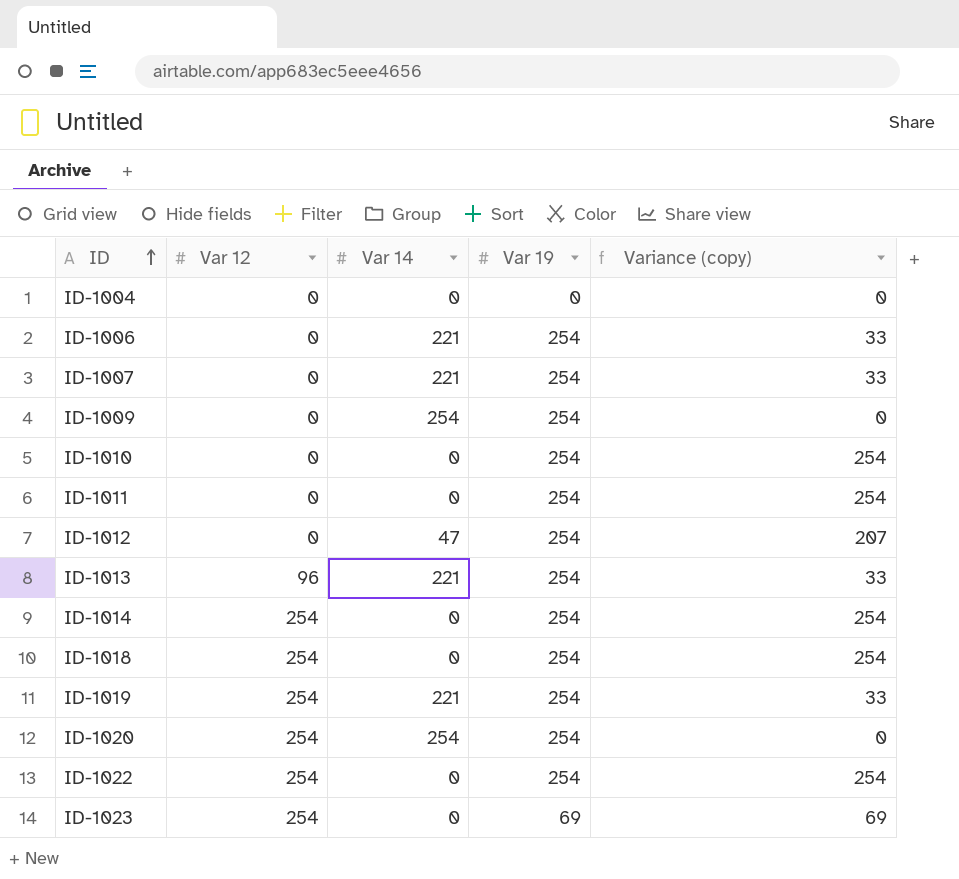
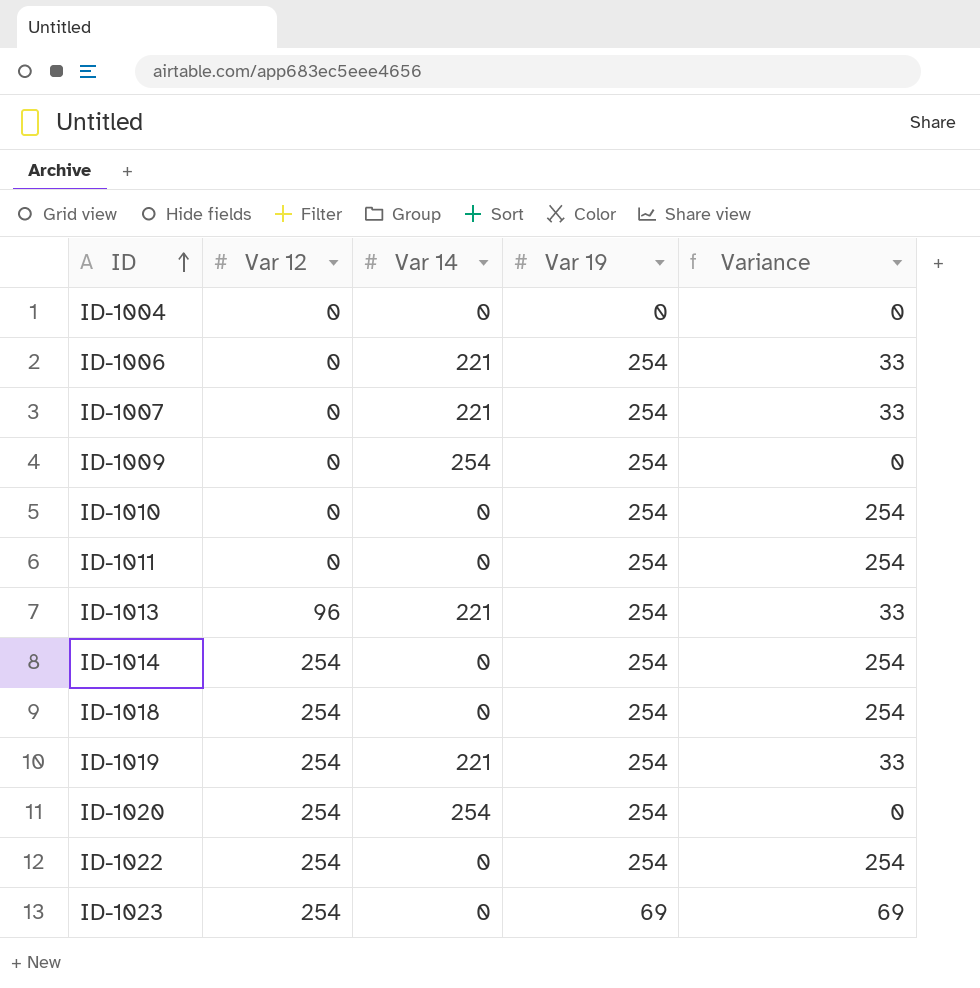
column name: Variance (copy) -> Variance
row ID-1012: 0 | 47 | 254 | 207 -> none

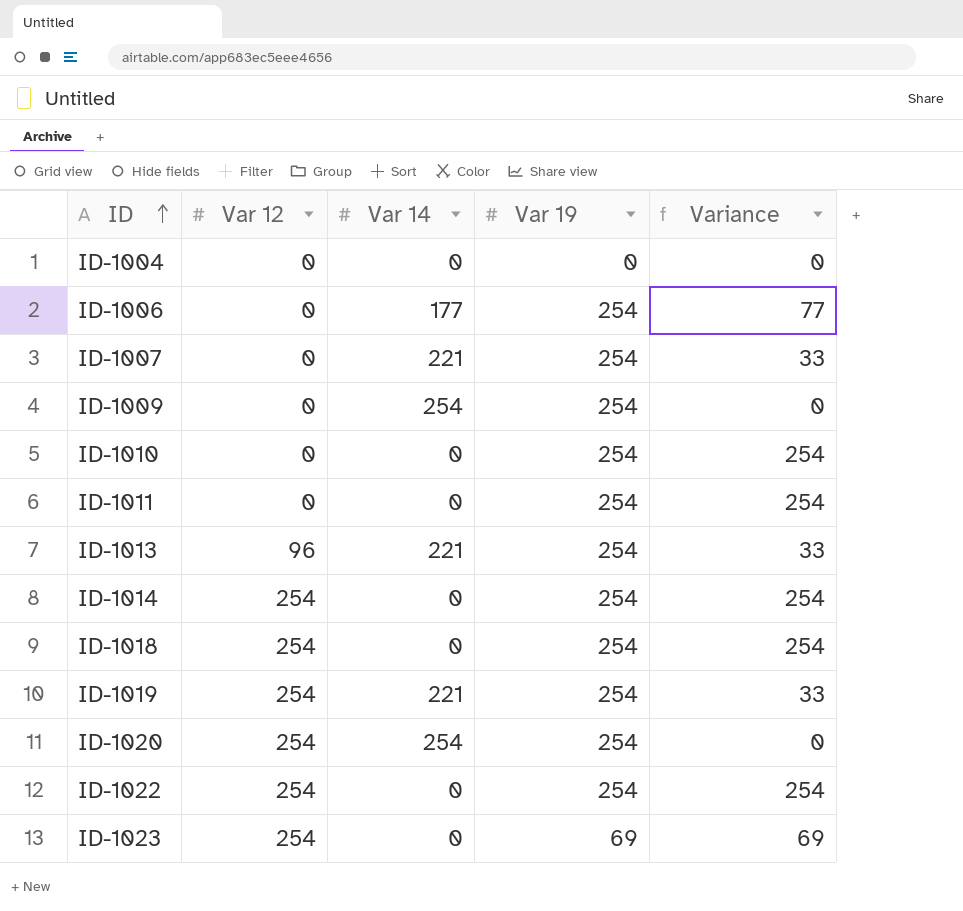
ID-1006 | Var 14: 221 -> 177
ID-1006 | Variance: 33 -> 77

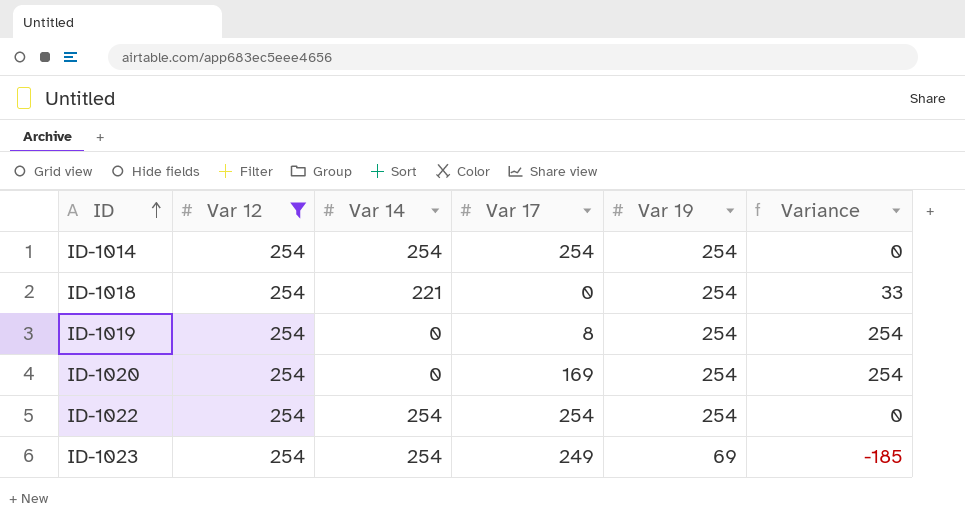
filter: none -> Var 12 = 254
column Var 17 | position: none -> 4
ID-1014 | Var 14: 0 -> 254
ID-1014 | Variance: 254 -> 0
ID-1018 | Var 14: 0 -> 221
ID-1018 | Variance: 254 -> 33
ID-1019 | Var 14: 221 -> 0
ID-1019 | Variance: 33 -> 254
ID-1020 | Var 14: 254 -> 0
ID-1020 | Variance: 0 -> 254
ID-1022 | Var 14: 0 -> 254
ID-1022 | Variance: 254 -> 0
ID-1023 | Var 14: 0 -> 254
ID-1023 | Variance: 69 -> -185

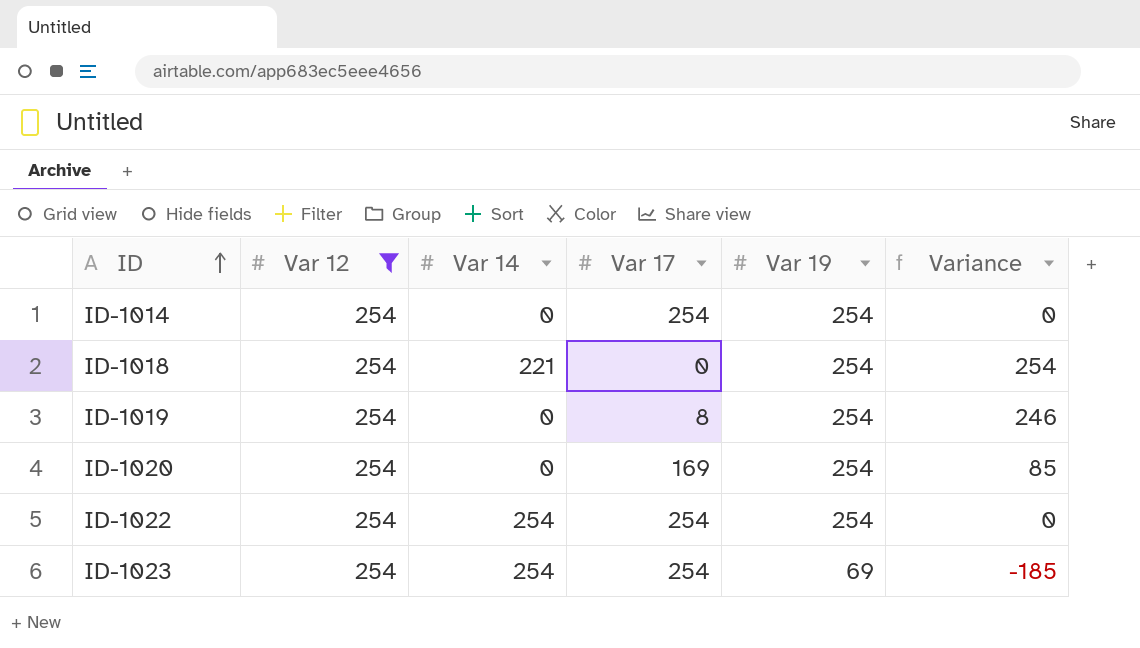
column Variance | formula: [Var 19] - [Var 14] -> [Var 19] - [Var 17]
ID-1014 | Var 14: 254 -> 0
ID-1023 | Var 17: 249 -> 254

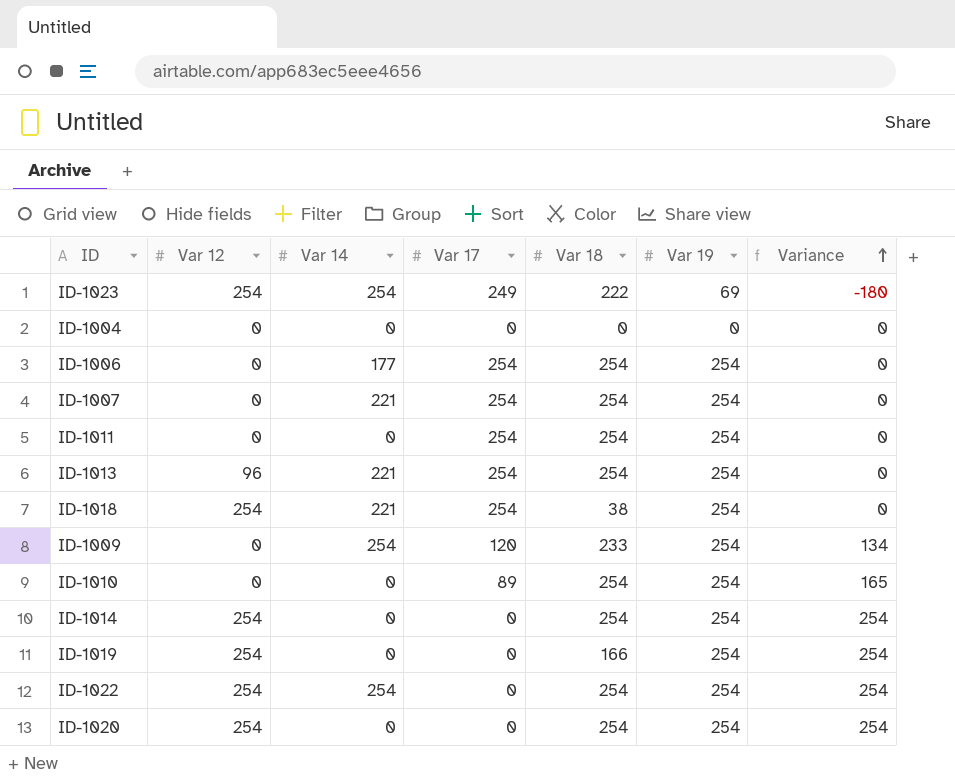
filter: Var 12 = 254 -> none
row order: ID ascending -> Variance ascending
column Var 18 | position: none -> 5
ID-1023 | Var 17: 254 -> 249
ID-1023 | Variance: -185 -> -180
ID-1018 | Var 17: 0 -> 254
ID-1018 | Variance: 254 -> 0
ID-1014 | Var 17: 254 -> 0
ID-1014 | Variance: 0 -> 254
ID-1019 | Var 17: 8 -> 0
ID-1019 | Variance: 246 -> 254
ID-1022 | Var 17: 254 -> 0
ID-1022 | Variance: 0 -> 254
ID-1020 | Var 17: 169 -> 0
ID-1020 | Variance: 85 -> 254

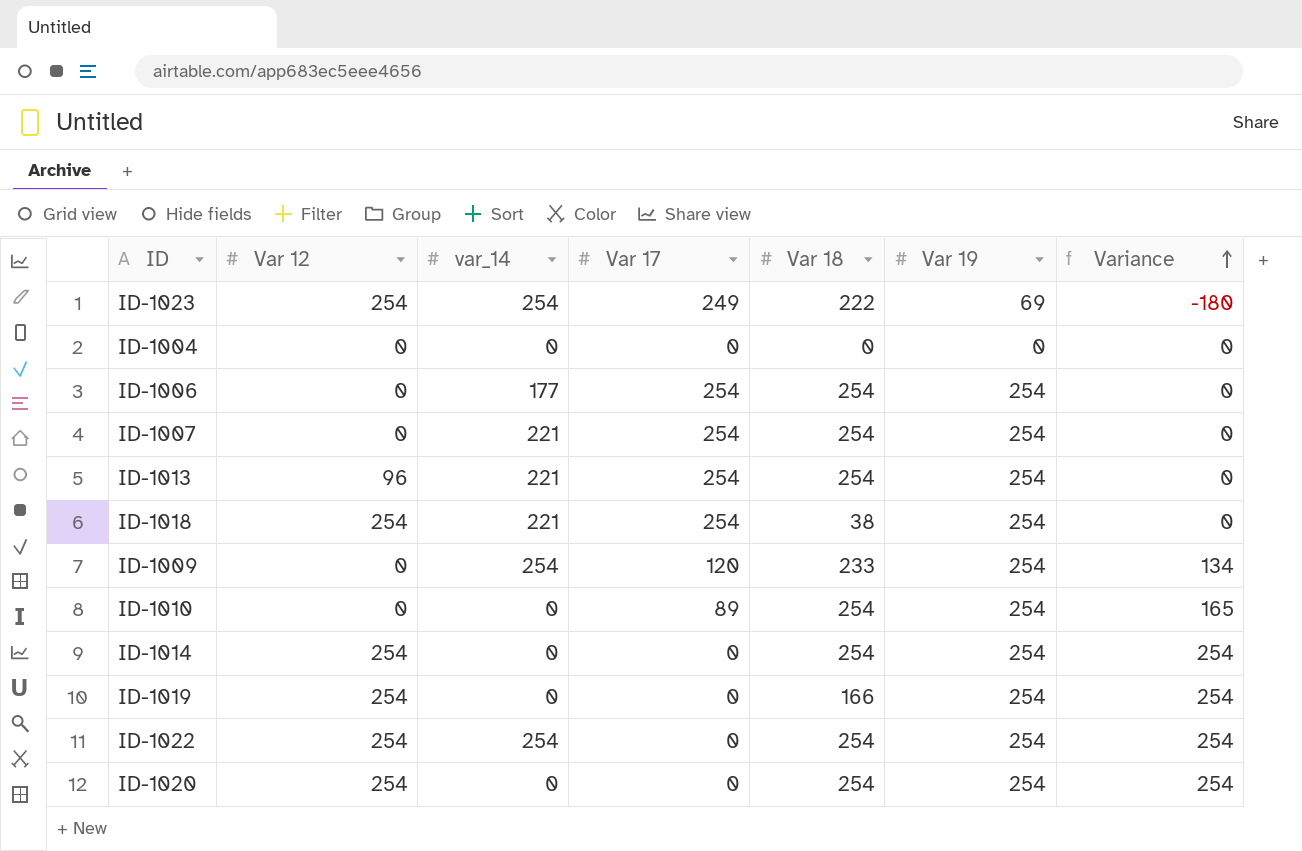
column name: Var 14 -> var_14
row ID-1011: 0 | 0 | 254 | 254 | 254 | 0 -> none

